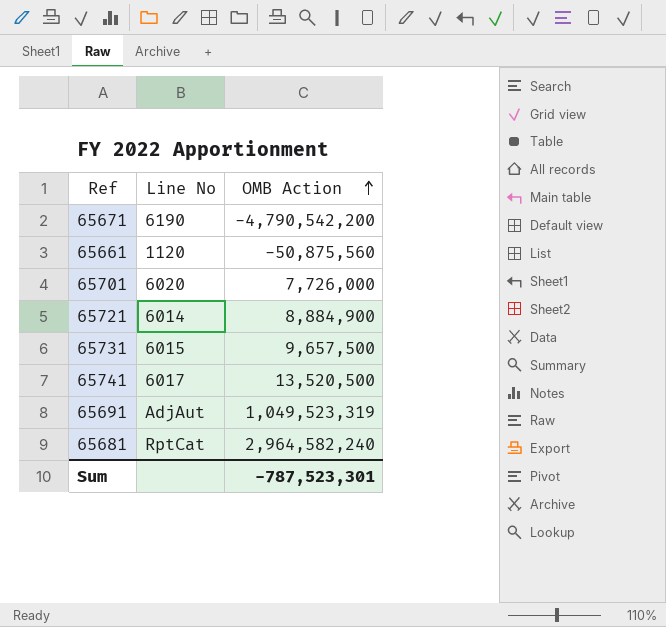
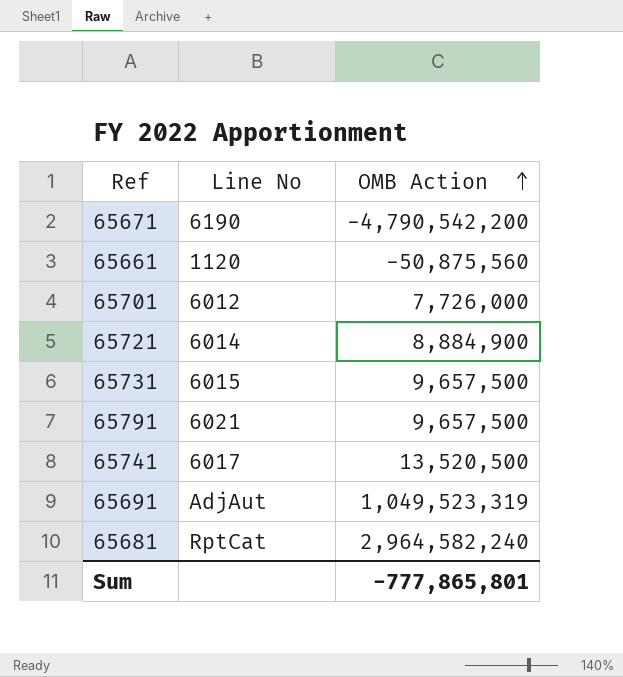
65701 | Line No: 6020 -> 6012
row 65791: none -> 6021 | 9,657,500
Sum | OMB Action: -787,523,301 -> -777,865,801

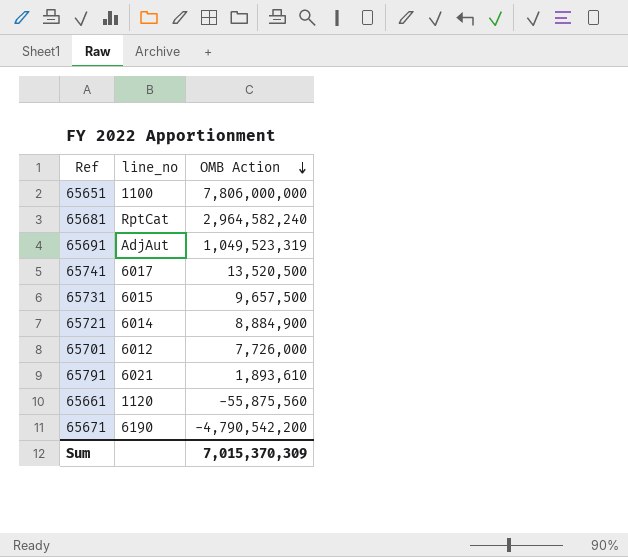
row order: OMB Action ascending -> OMB Action descending
column name: Line No -> line_no
row 65651: none -> 1100 | 7,806,000,000
65791 | OMB Action: 9,657,500 -> 1,893,610
65661 | OMB Action: -50,875,560 -> -55,875,560
Sum | OMB Action: -777,865,801 -> 7,015,370,309

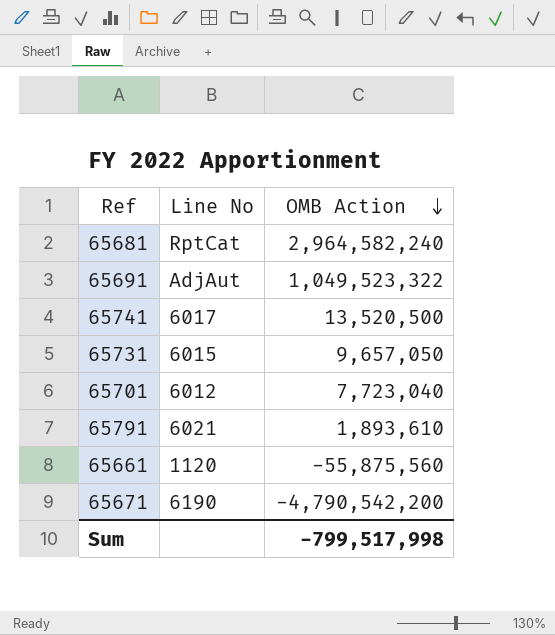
column name: line_no -> Line No
row 65651: 1100 | 7,806,000,000 -> none
row 65721: 6014 | 8,884,900 -> none
65691 | OMB Action: 1,049,523,319 -> 1,049,523,322
65731 | OMB Action: 9,657,500 -> 9,657,050
65701 | OMB Action: 7,726,000 -> 7,723,040
Sum | OMB Action: 7,015,370,309 -> -799,517,998

